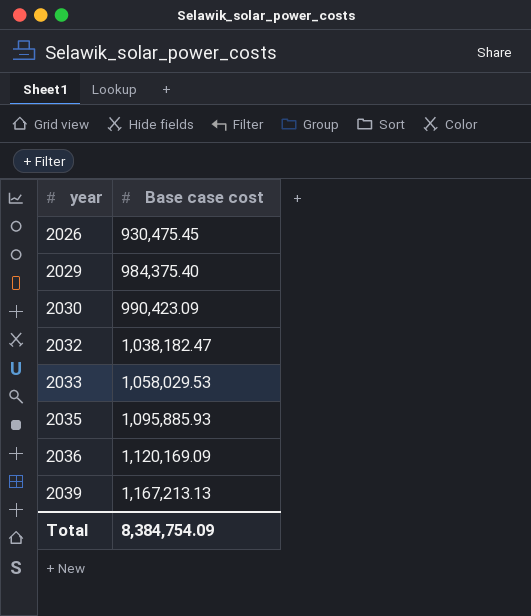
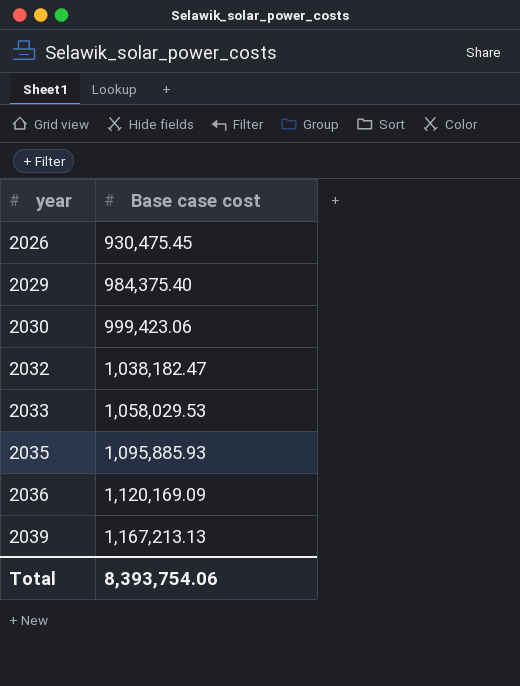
2030 | Base case cost: 990,423.09 -> 999,423.06
Total | Base case cost: 8,384,754.09 -> 8,393,754.06

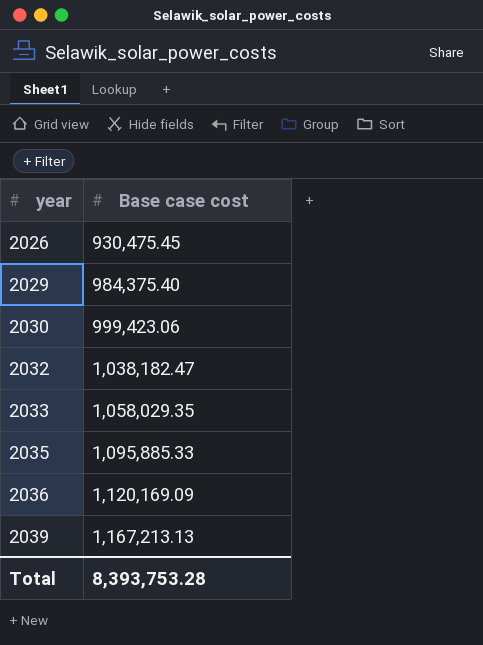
2033 | Base case cost: 1,058,029.53 -> 1,058,029.35
2035 | Base case cost: 1,095,885.93 -> 1,095,885.33
Total | Base case cost: 8,393,754.06 -> 8,393,753.28

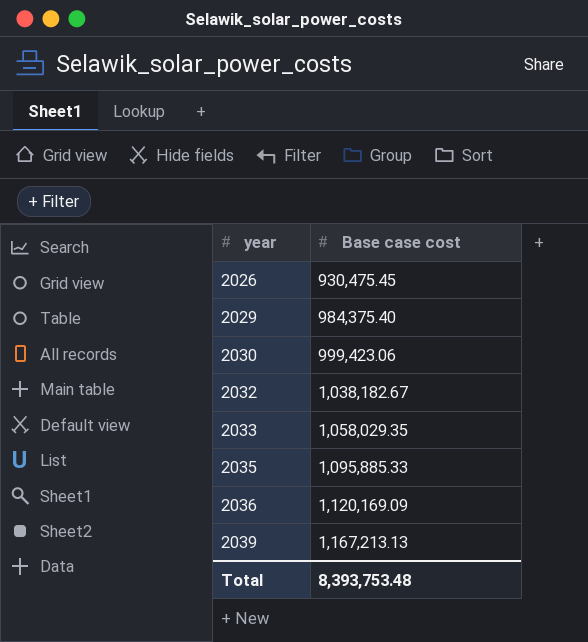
2032 | Base case cost: 1,038,182.47 -> 1,038,182.67
Total | Base case cost: 8,393,753.28 -> 8,393,753.48

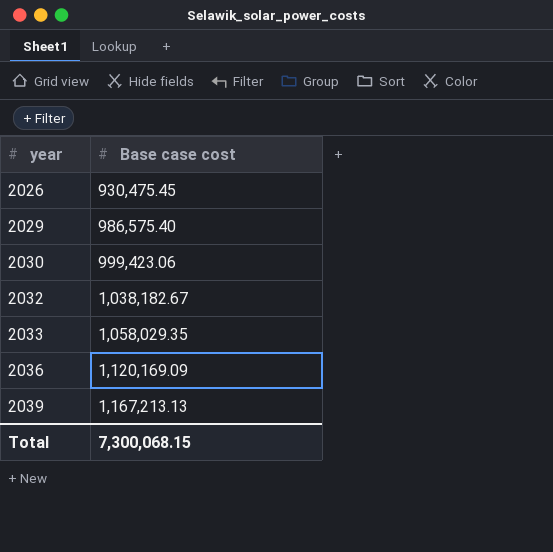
row 2035: 1,095,885.33 -> none
2029 | Base case cost: 984,375.40 -> 986,575.40
Total | Base case cost: 8,393,753.48 -> 7,300,068.15

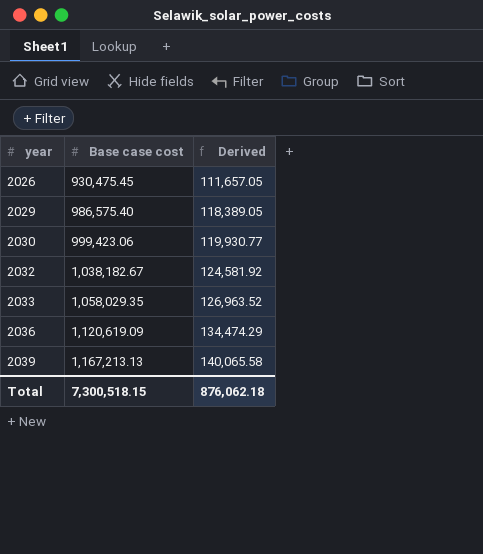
column Derived | formula: none -> [Base case cost] * 0.12
2036 | Base case cost: 1,120,169.09 -> 1,120,619.09
Total | Base case cost: 7,300,068.15 -> 7,300,518.15

